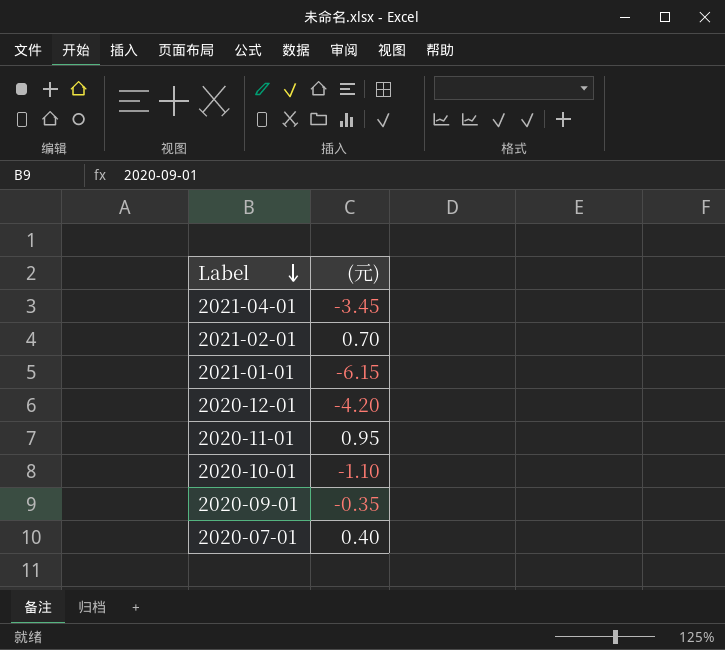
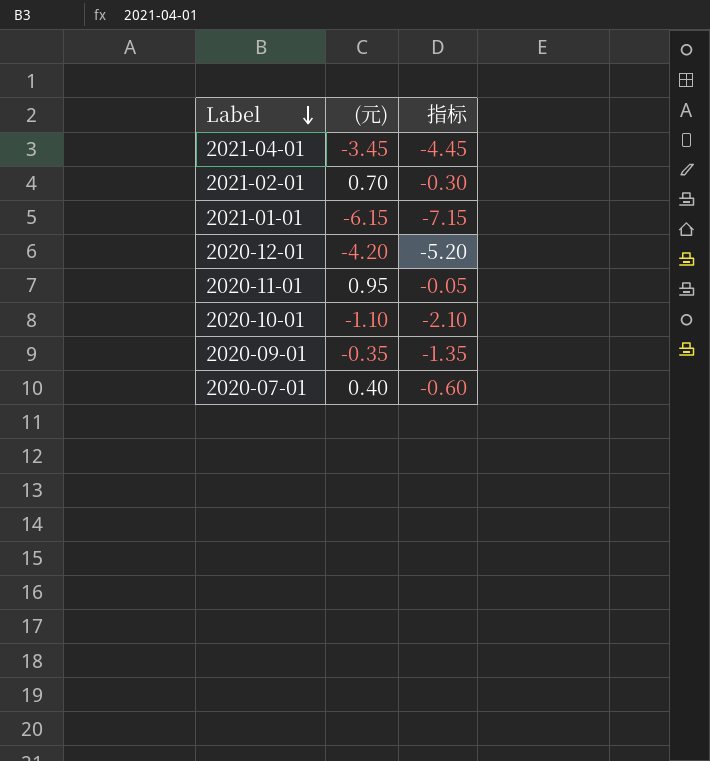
column 指标 | formula: none -> [(元)] - 1

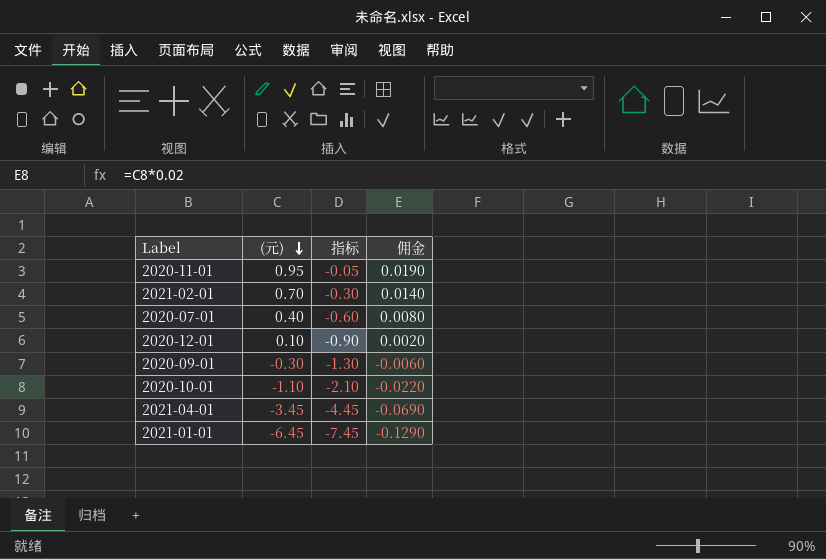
row order: Label descending -> (元) descending
column 佣金 | formula: none -> [(元)] * 0.02
2020-12-01 | (元): -4.20 -> 0.10
2020-12-01 | 指标: -5.20 -> -0.90
2020-09-01 | (元): -0.35 -> -0.30
2020-09-01 | 指标: -1.35 -> -1.30
2021-01-01 | (元): -6.15 -> -6.45
2021-01-01 | 指标: -7.15 -> -7.45

